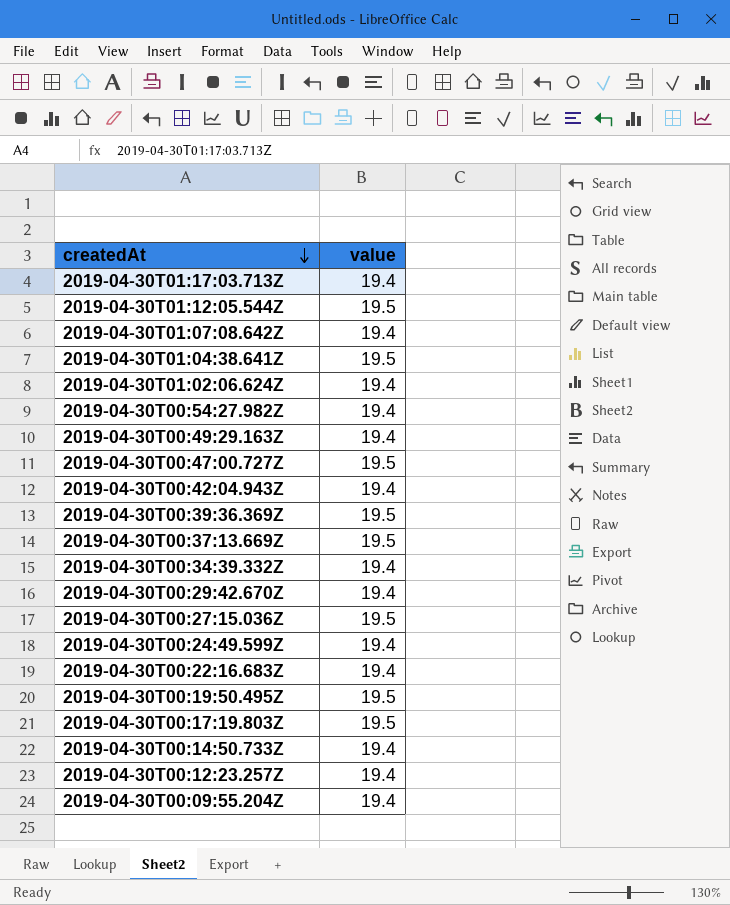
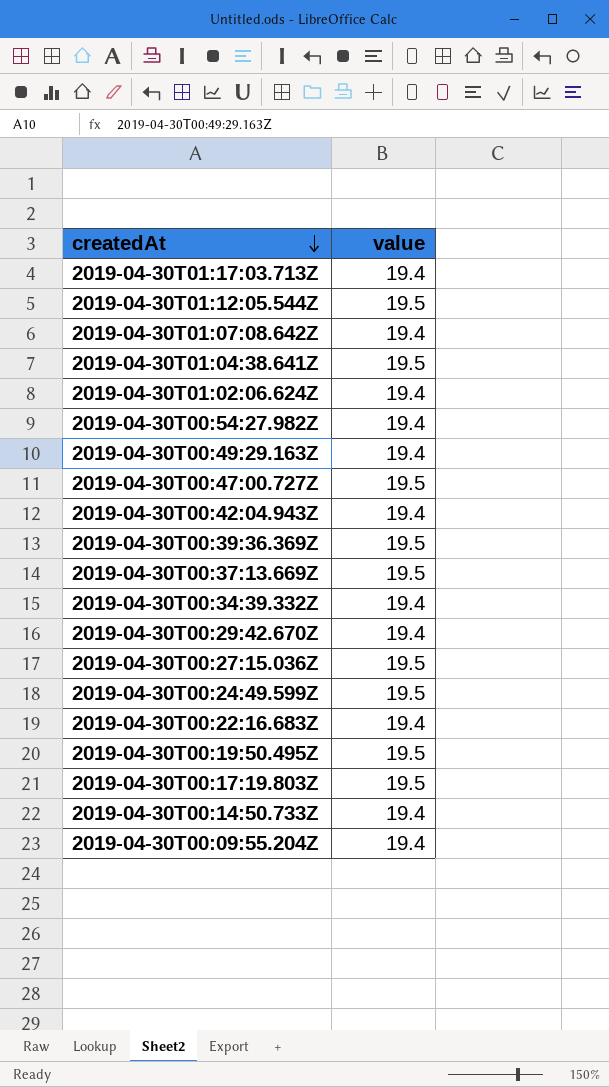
row 2019-04-30T00:12:23.257Z: 19.4 -> none
2019-04-30T00:24:49.599Z | value: 19.4 -> 19.5

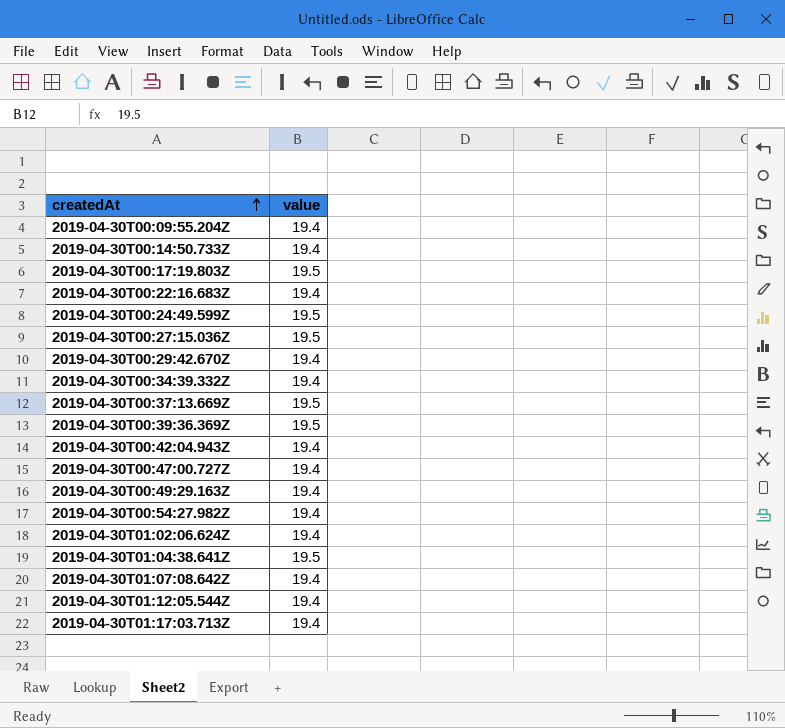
row order: createdAt descending -> createdAt ascending
row 2019-04-30T00:19:50.495Z: 19.5 -> none
2019-04-30T00:47:00.727Z | value: 19.5 -> 19.4
2019-04-30T01:12:05.544Z | value: 19.5 -> 19.4

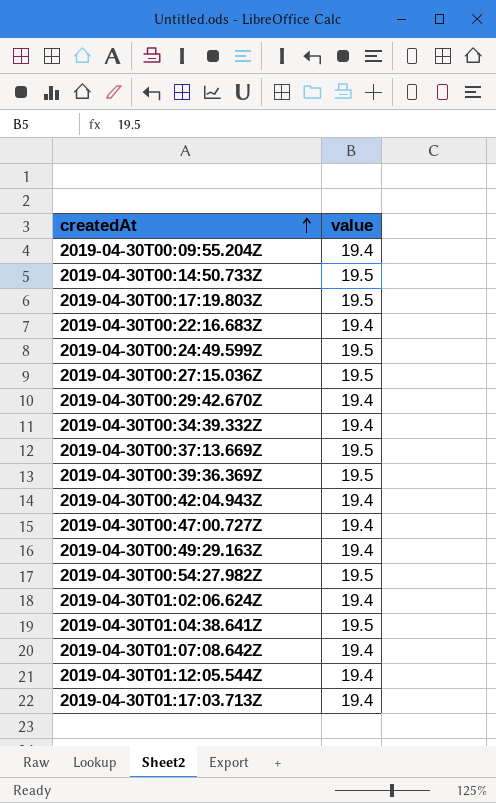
2019-04-30T00:14:50.733Z | value: 19.4 -> 19.5
2019-04-30T00:54:27.982Z | value: 19.4 -> 19.5

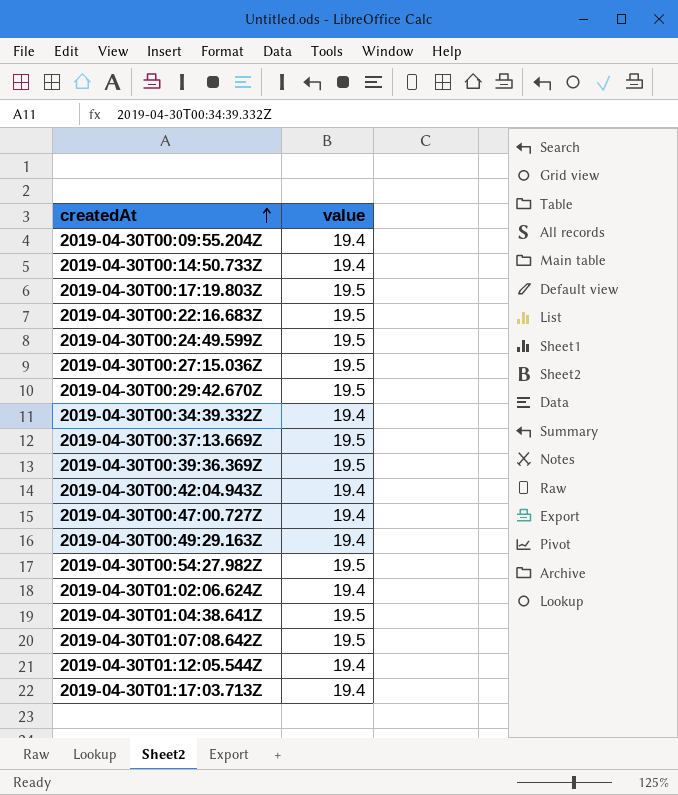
2019-04-30T00:14:50.733Z | value: 19.5 -> 19.4
2019-04-30T00:22:16.683Z | value: 19.4 -> 19.5
2019-04-30T00:29:42.670Z | value: 19.4 -> 19.5
2019-04-30T01:07:08.642Z | value: 19.4 -> 19.5

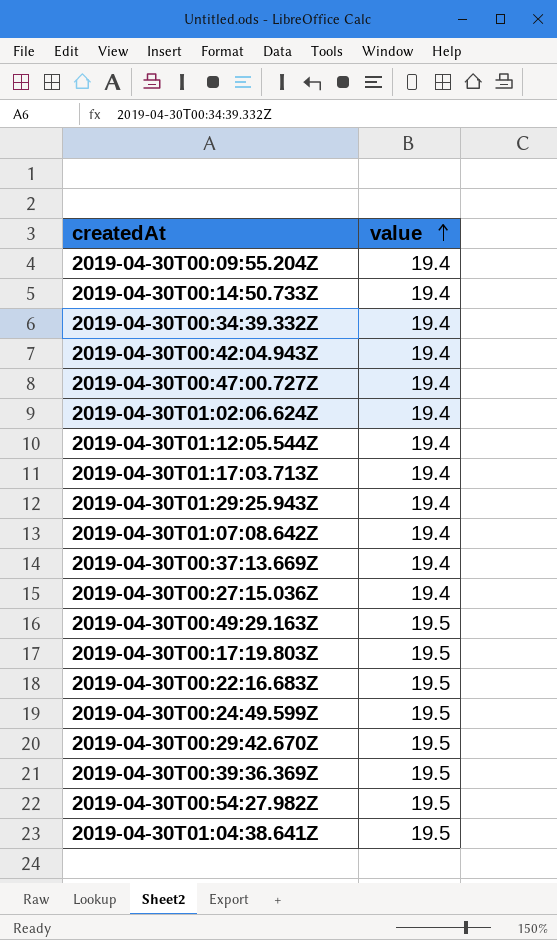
row order: createdAt ascending -> value ascending
row 2019-04-30T01:29:25.943Z: none -> 19.4
2019-04-30T01:07:08.642Z | value: 19.5 -> 19.4
2019-04-30T00:37:13.669Z | value: 19.5 -> 19.4
2019-04-30T00:27:15.036Z | value: 19.5 -> 19.4
2019-04-30T00:49:29.163Z | value: 19.4 -> 19.5

